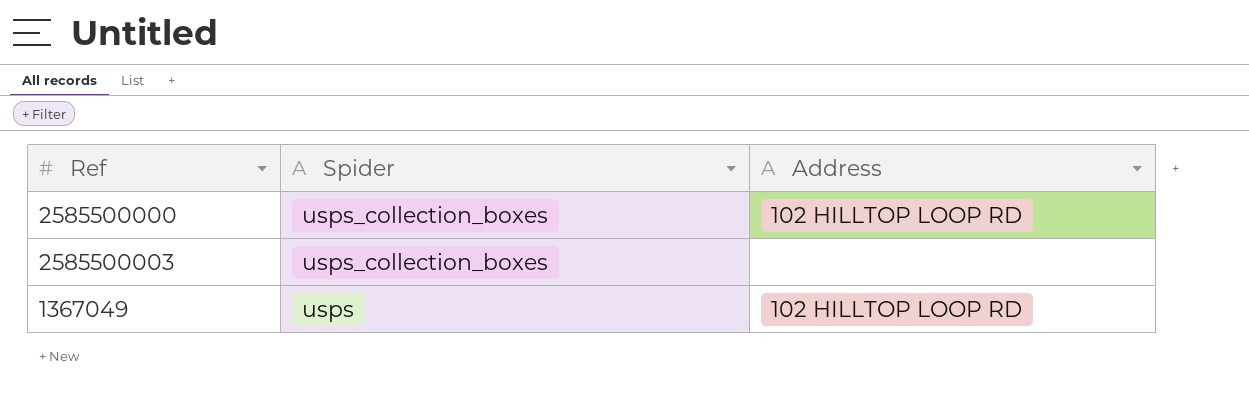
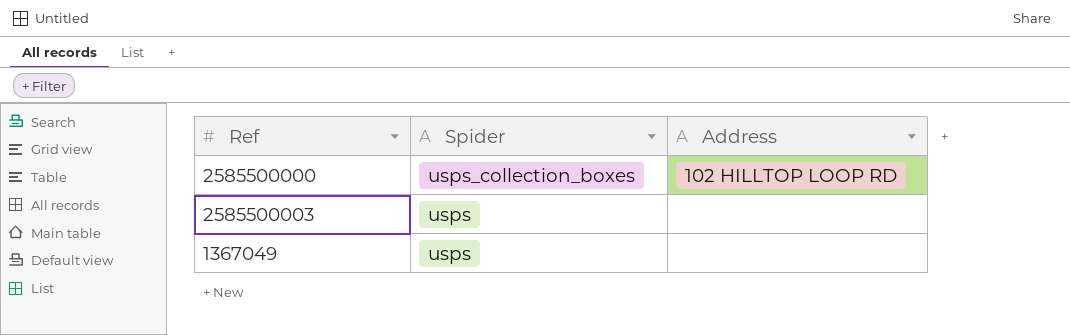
2585500003 | Spider: usps_collection_boxes -> usps
1367049 | Address: 102 HILLTOP LOOP RD -> none

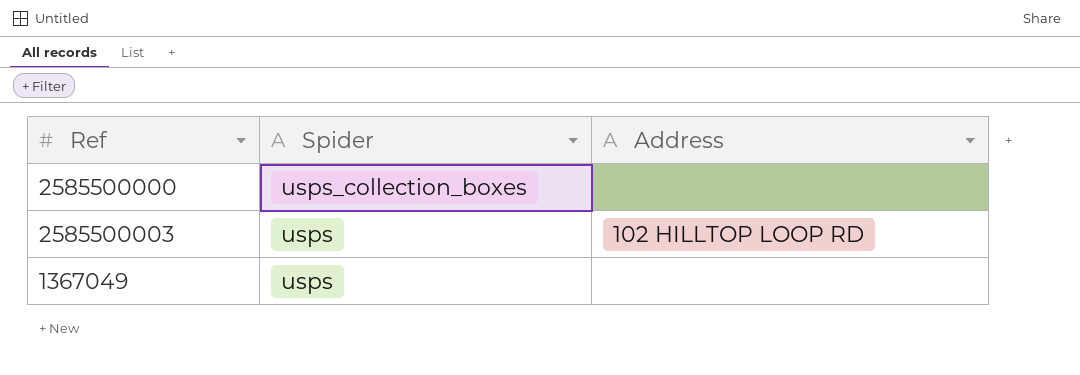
2585500000 | Address: 102 HILLTOP LOOP RD -> none
2585500003 | Address: none -> 102 HILLTOP LOOP RD

